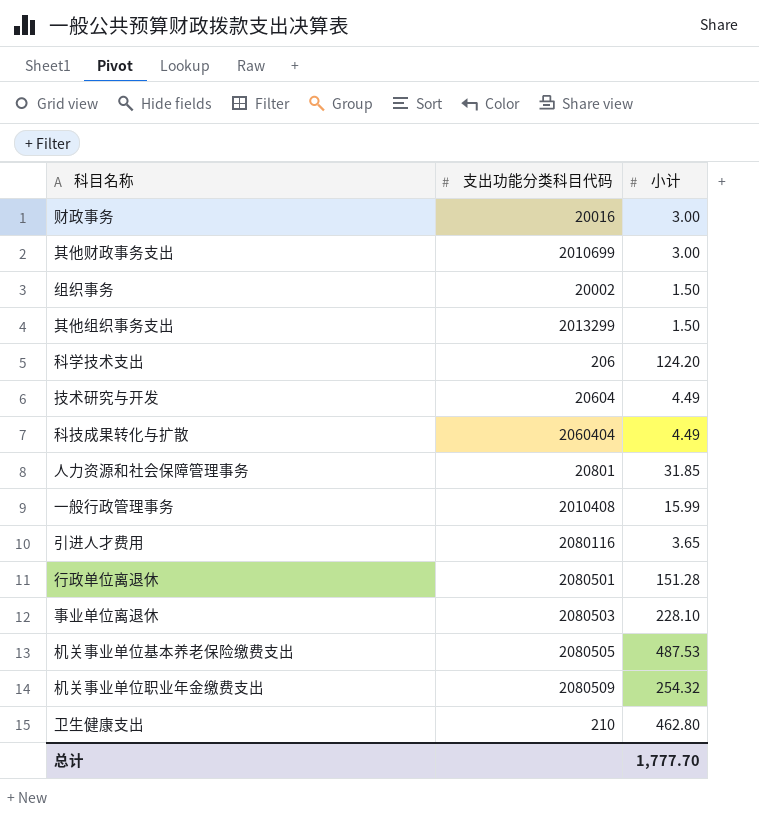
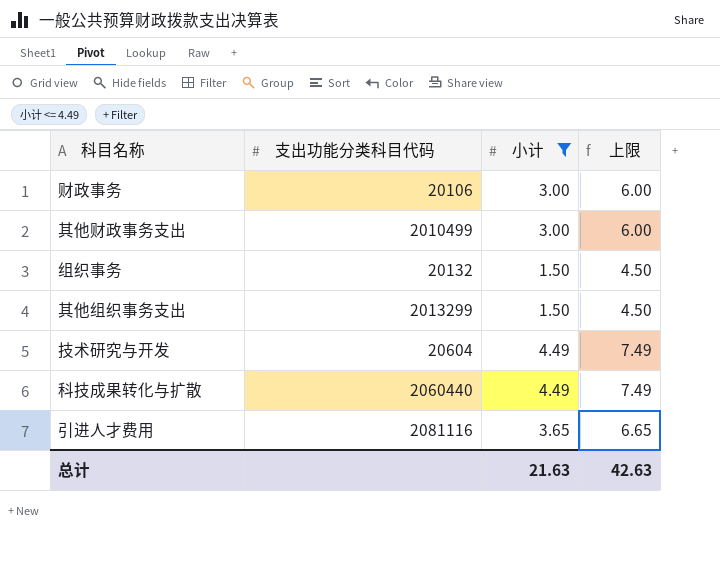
filter: none -> 小计 <= 4.49
column 上限 | formula: none -> [小计] + 3
财政事务 | 支出功能分类科目代码: 20016 -> 20106
其他财政事务支出 | 支出功能分类科目代码: 2010699 -> 2010499
组织事务 | 支出功能分类科目代码: 20002 -> 20132
科技成果转化与扩散 | 支出功能分类科目代码: 2060404 -> 2060440
引进人才费用 | 支出功能分类科目代码: 2080116 -> 2081116
总计 | 小计: 1,777.70 -> 21.63

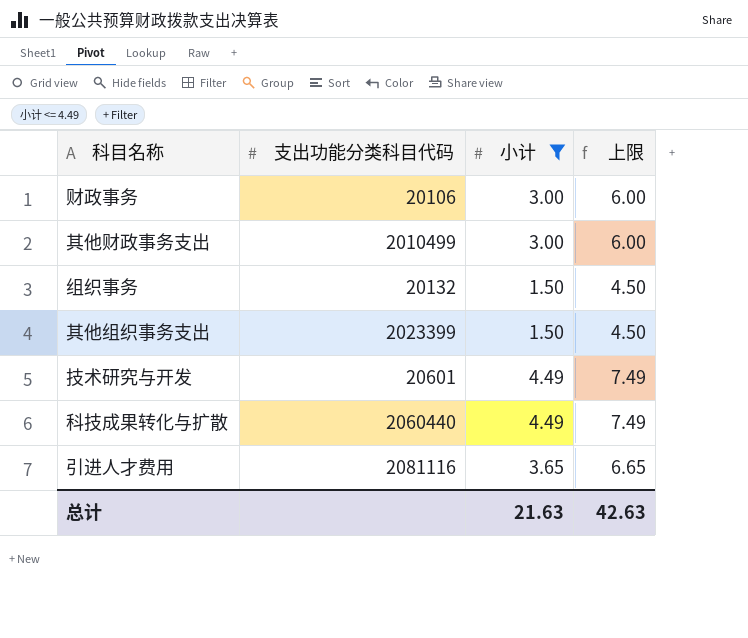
其他组织事务支出 | 支出功能分类科目代码: 2013299 -> 2023399
技术研究与开发 | 支出功能分类科目代码: 20604 -> 20601

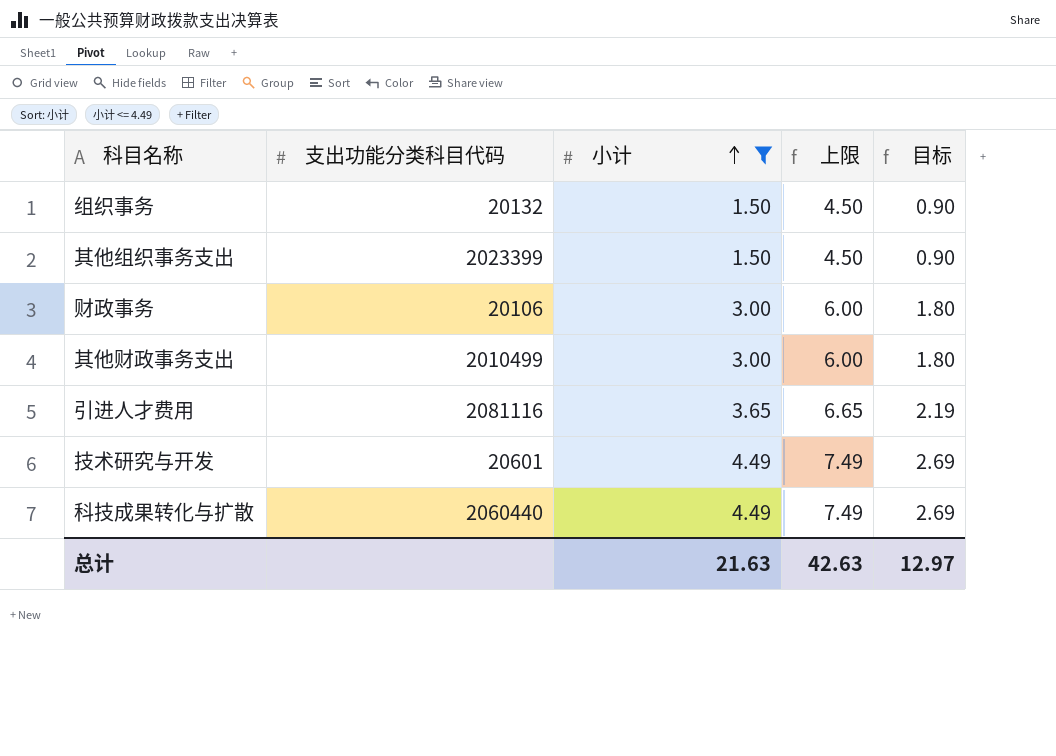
row order: none -> 小计 ascending
column 目标 | formula: none -> [小计] * 0.6

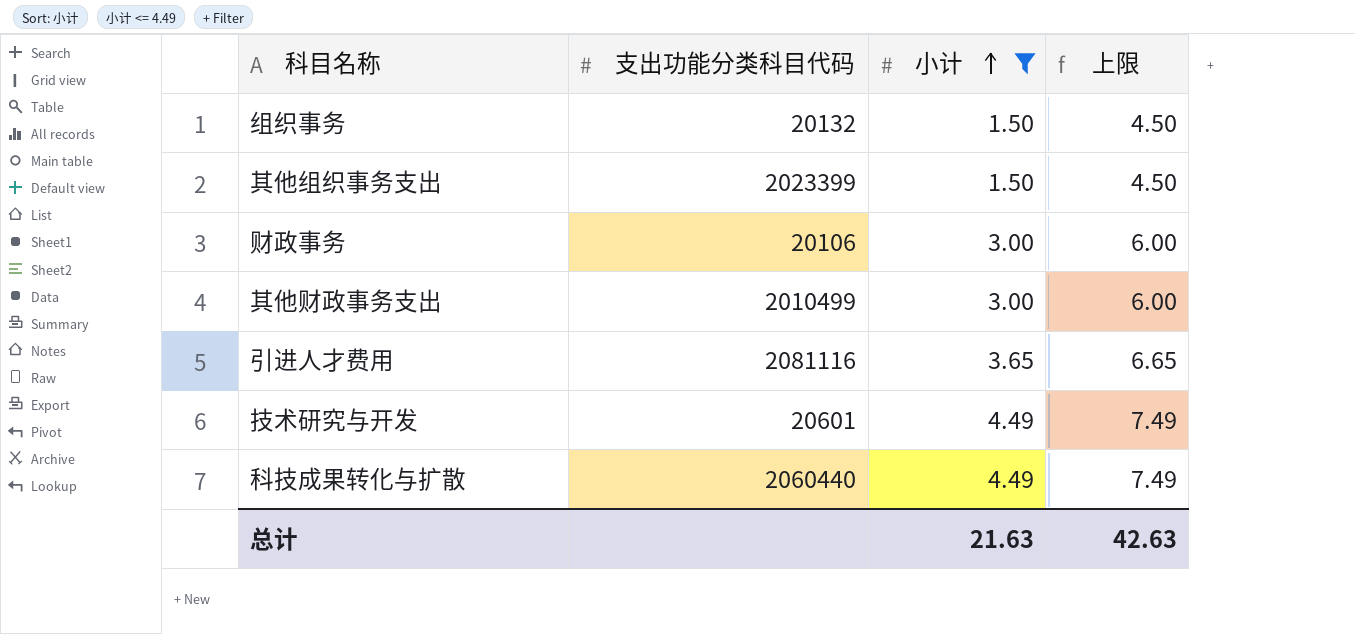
column 目标 | formula: [小计] * 0.6 -> none

